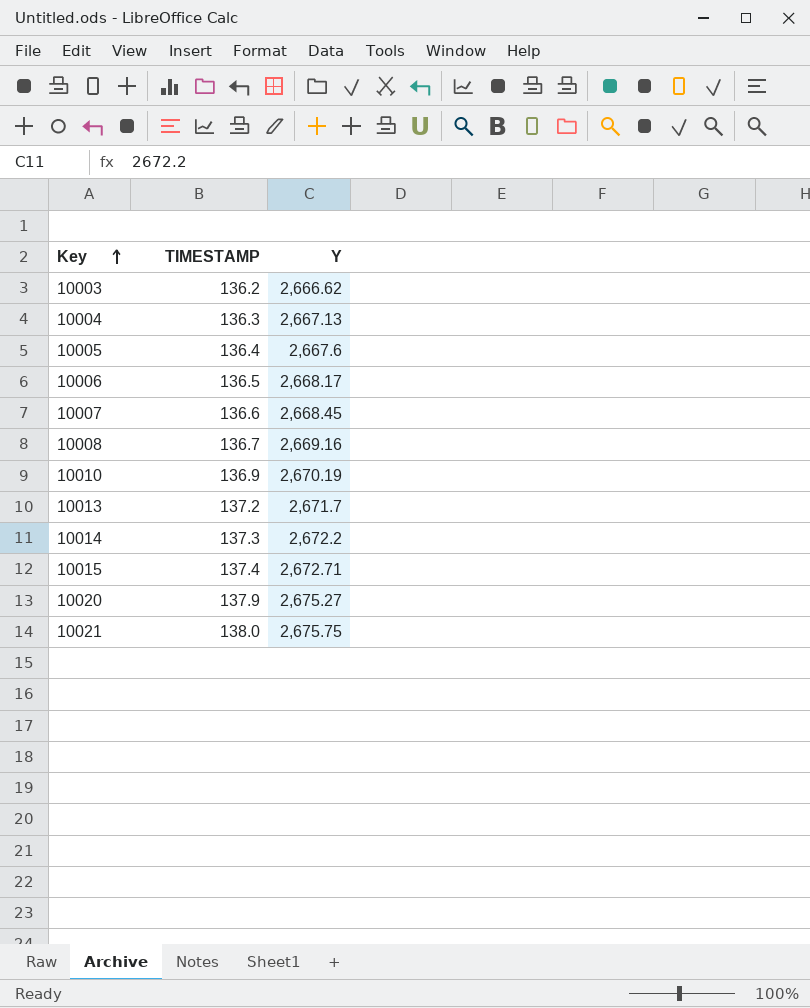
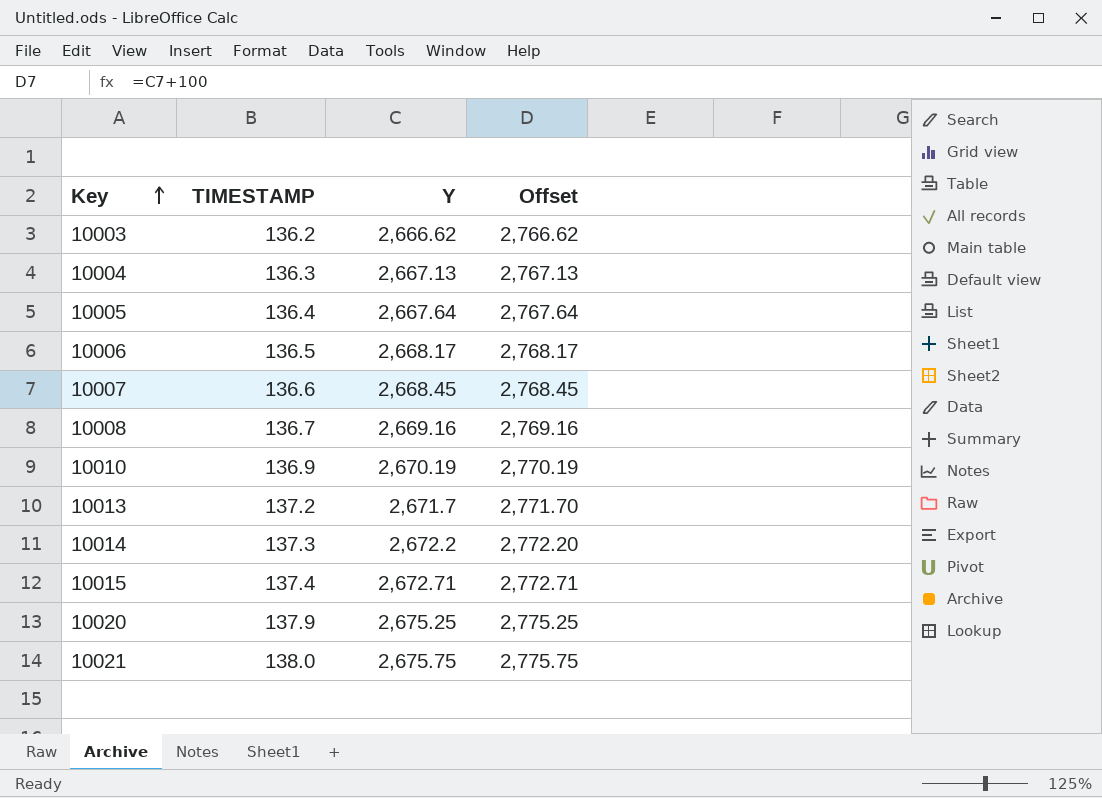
column Offset | formula: none -> [Y] + 100
10005 | Y: 2,667.6 -> 2,667.64
10020 | Y: 2,675.27 -> 2,675.25

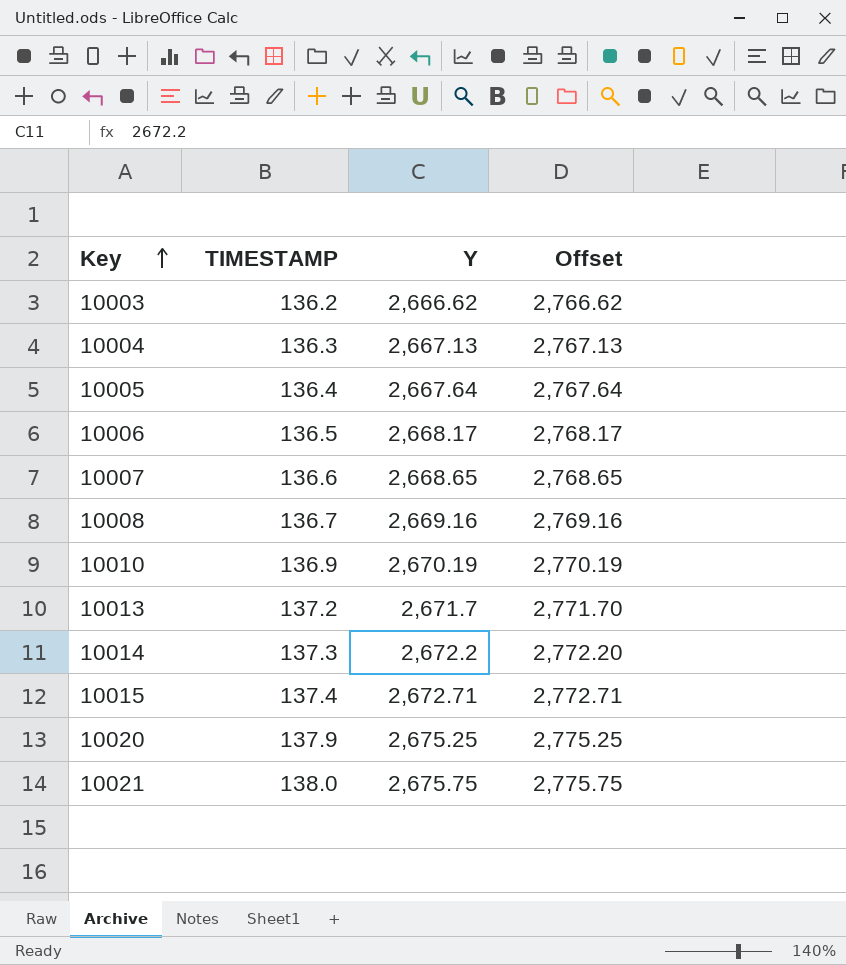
10007 | Y: 2,668.45 -> 2,668.65
10007 | Offset: 2,768.45 -> 2,768.65

